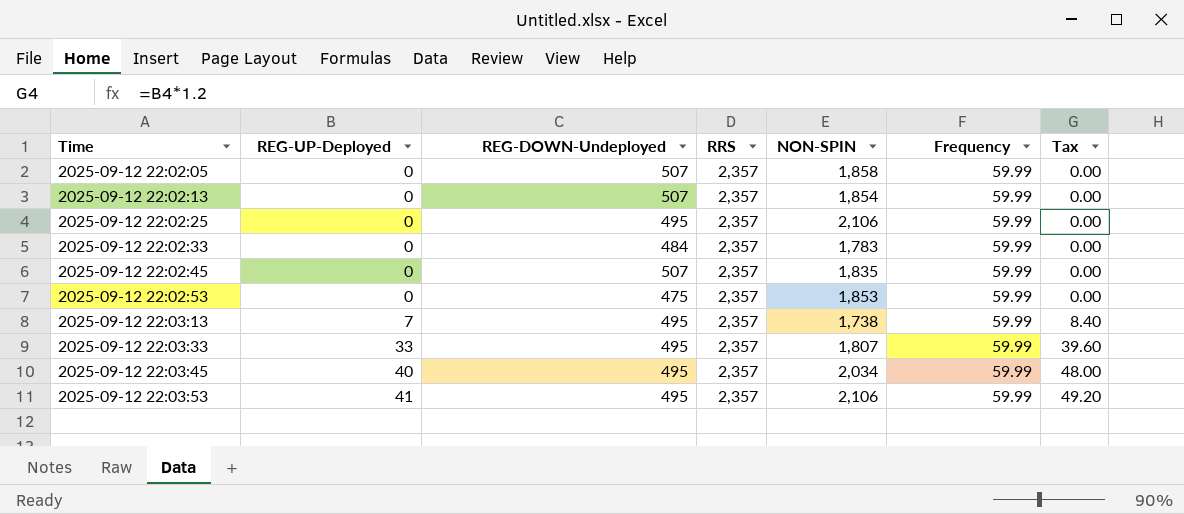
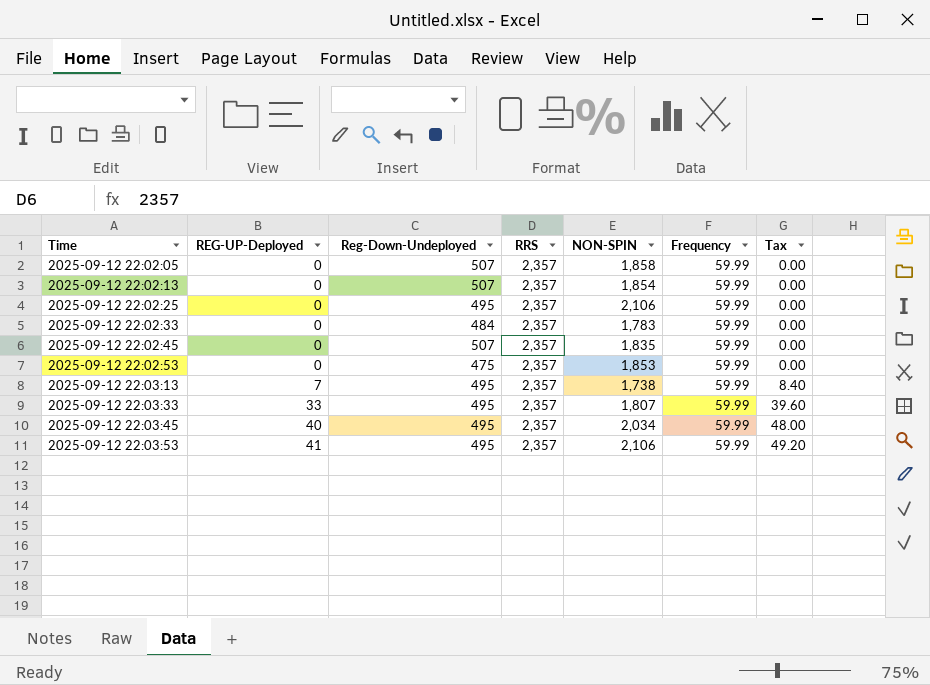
column name: REG-DOWN-Undeployed -> Reg-Down-Undeployed

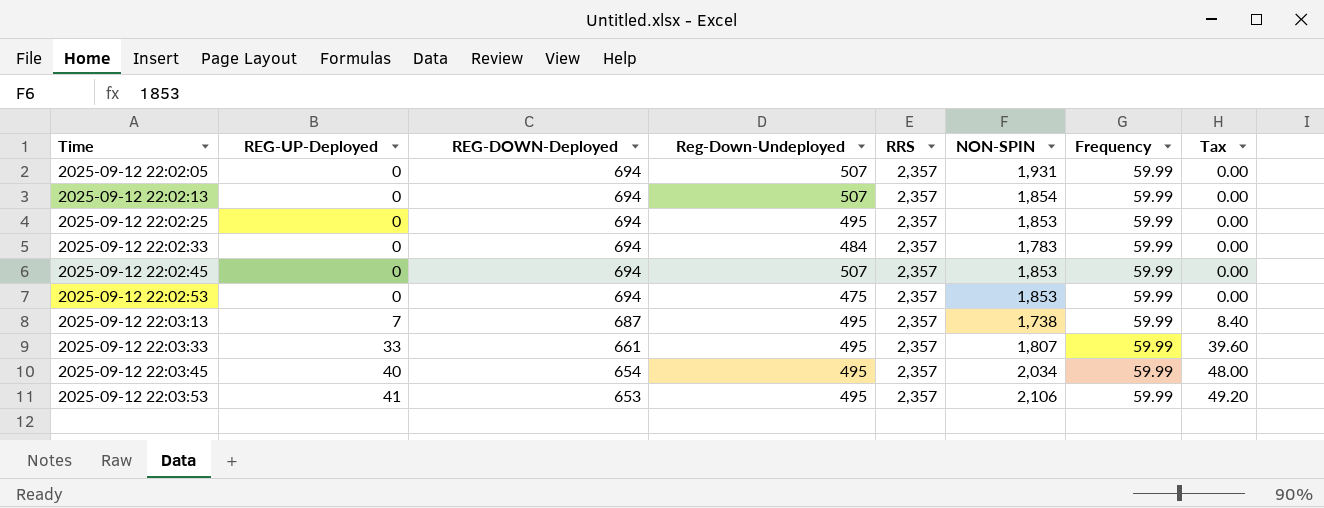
column REG-DOWN-Deployed | position: none -> 3
2025-09-12 22:02:05 | NON-SPIN: 1,858 -> 1,931
2025-09-12 22:02:25 | NON-SPIN: 2,106 -> 1,853
2025-09-12 22:02:45 | NON-SPIN: 1,835 -> 1,853

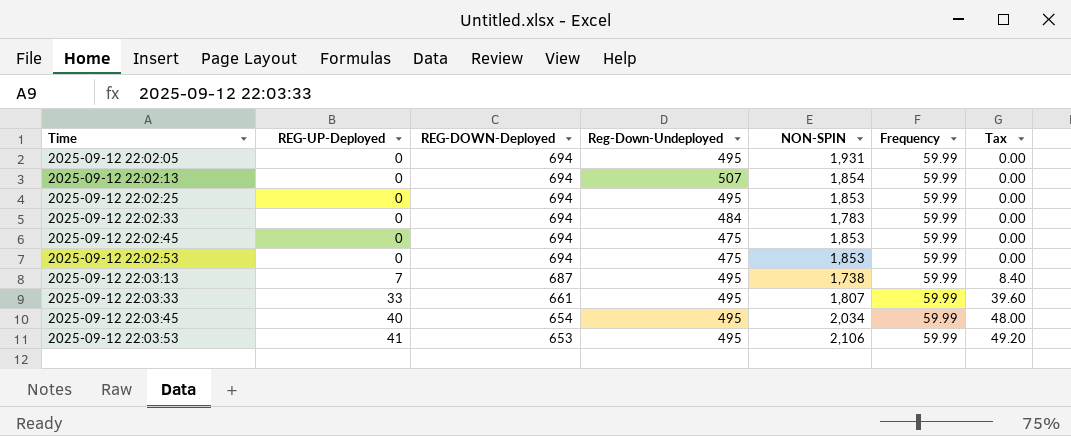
column RRS | position: 5 -> none
2025-09-12 22:02:05 | Reg-Down-Undeployed: 507 -> 495
2025-09-12 22:02:45 | Reg-Down-Undeployed: 507 -> 475

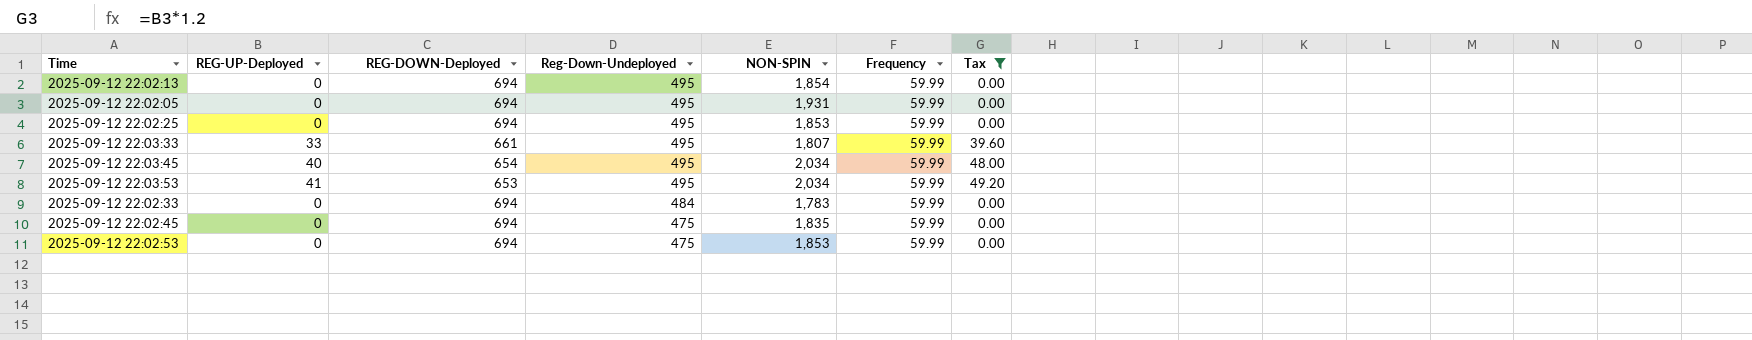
filter: none -> Tax != 8.40
row order: Time ascending -> Reg-Down-Undeployed descending
2025-09-12 22:02:13 | Reg-Down-Undeployed: 507 -> 495
2025-09-12 22:03:53 | NON-SPIN: 2,106 -> 2,034
2025-09-12 22:02:45 | NON-SPIN: 1,853 -> 1,835

